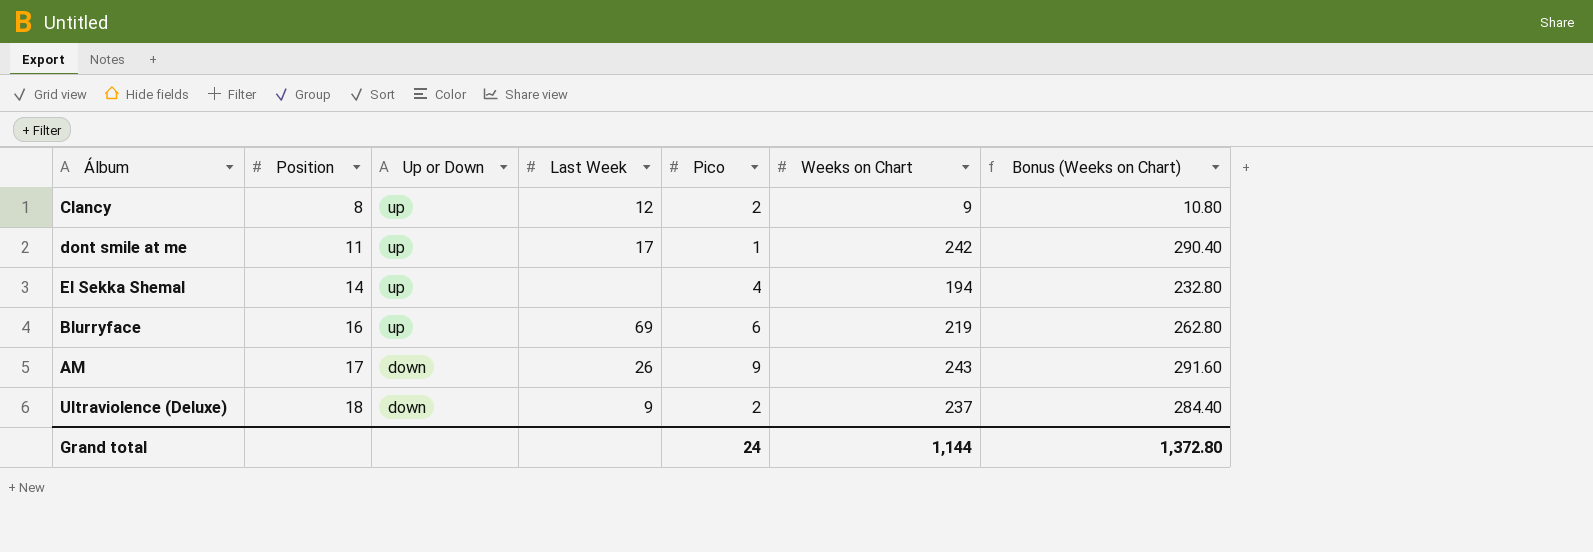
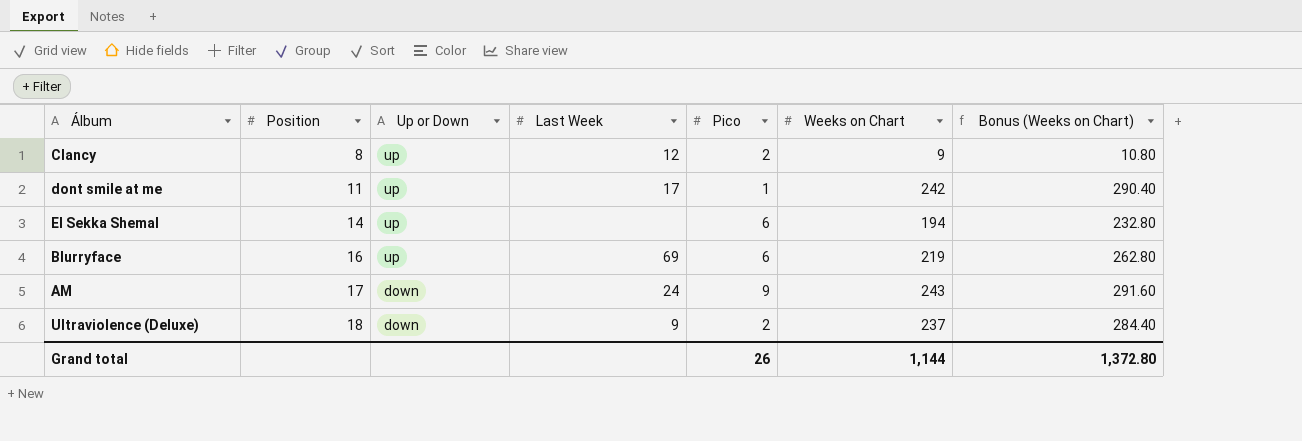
El Sekka Shemal | Pico: 4 -> 6
AM | Last Week: 26 -> 24
Grand total | Pico: 24 -> 26

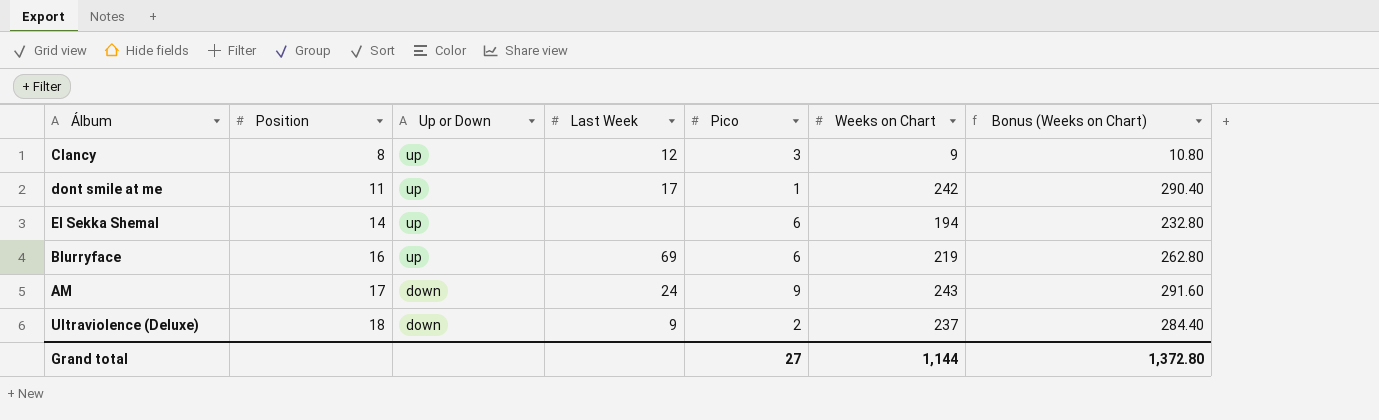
Clancy | Pico: 2 -> 3
Grand total | Pico: 26 -> 27

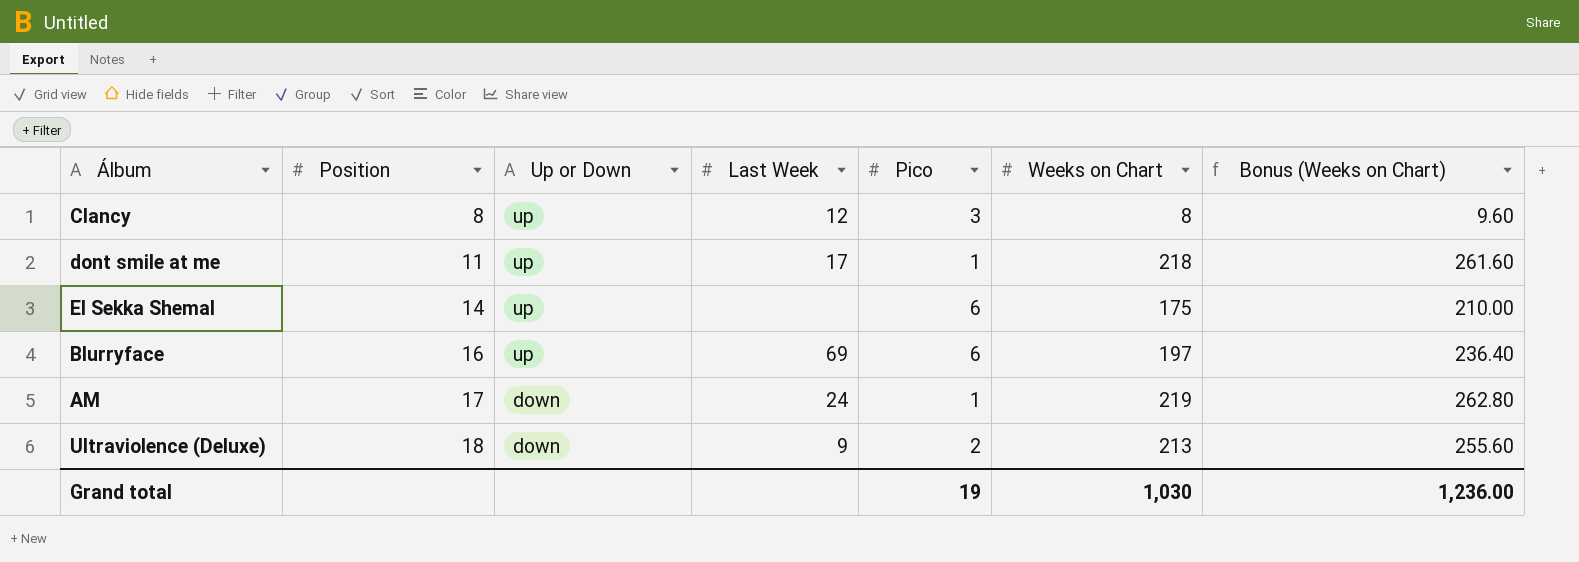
Clancy | Weeks on Chart: 9 -> 8
Clancy | Bonus (Weeks on Chart): 10.80 -> 9.60
dont smile at me | Weeks on Chart: 242 -> 218
dont smile at me | Bonus (Weeks on Chart): 290.40 -> 261.60
El Sekka Shemal | Weeks on Chart: 194 -> 175
El Sekka Shemal | Bonus (Weeks on Chart): 232.80 -> 210.00
Blurryface | Weeks on Chart: 219 -> 197
Blurryface | Bonus (Weeks on Chart): 262.80 -> 236.40
AM | Pico: 9 -> 1
AM | Weeks on Chart: 243 -> 219
AM | Bonus (Weeks on Chart): 291.60 -> 262.80
Ultraviolence (Deluxe) | Weeks on Chart: 237 -> 213
Ultraviolence (Deluxe) | Bonus (Weeks on Chart): 284.40 -> 255.60
Grand total | Pico: 27 -> 19
Grand total | Weeks on Chart: 1,144 -> 1,030
Grand total | Bonus (Weeks on Chart): 1,372.80 -> 1,236.00

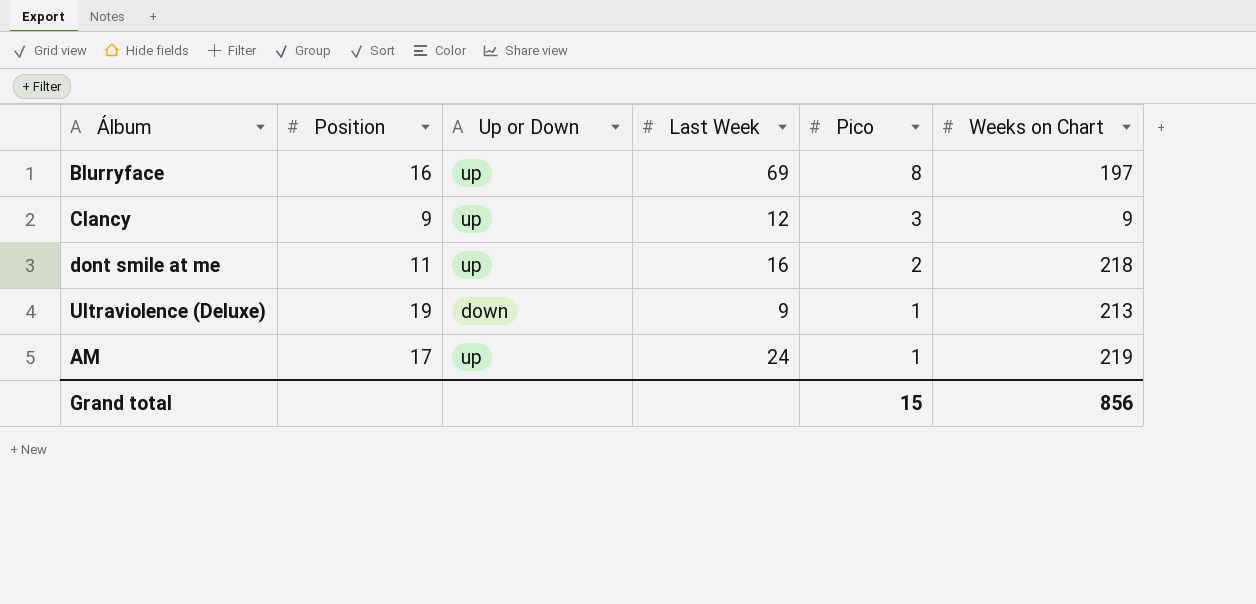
row order: Position ascending -> Pico descending
column Bonus (Weeks on Chart) | formula: [Weeks on Chart] * 1.2 -> none
row El Sekka Shemal: 14 | up | none | 6 | 175 | 210.00 -> none
Blurryface | Pico: 6 -> 8
Clancy | Position: 8 -> 9
Clancy | Weeks on Chart: 8 -> 9
dont smile at me | Last Week: 17 -> 16
dont smile at me | Pico: 1 -> 2
Ultraviolence (Deluxe) | Position: 18 -> 19
Ultraviolence (Deluxe) | Pico: 2 -> 1
AM | Up or Down: down -> up
Grand total | Pico: 19 -> 15
Grand total | Weeks on Chart: 1,030 -> 856

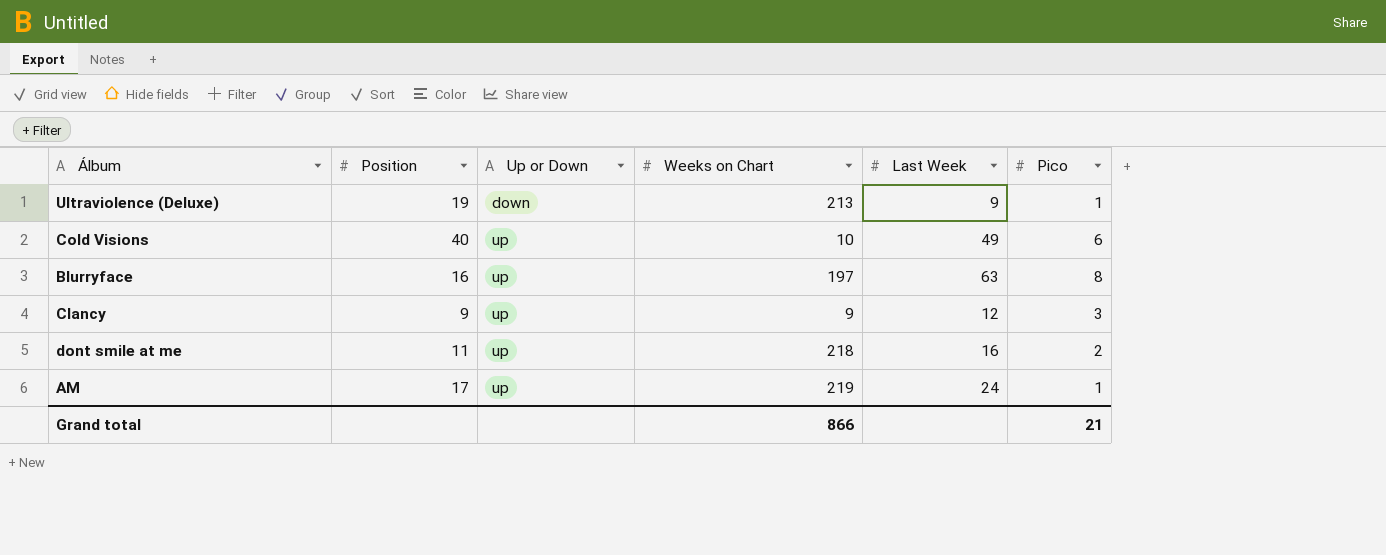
row order: Pico descending -> Up or Down ascending
column Weeks on Chart | position: 6 -> 4
row Cold Visions: none -> 40 | up | 10 | 49 | 6
Blurryface | Last Week: 69 -> 63
Grand total | Weeks on Chart: 856 -> 866
Grand total | Pico: 15 -> 21

